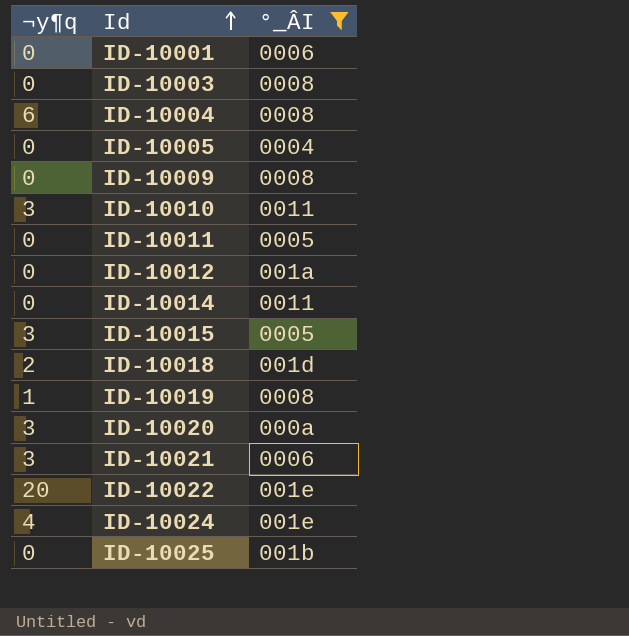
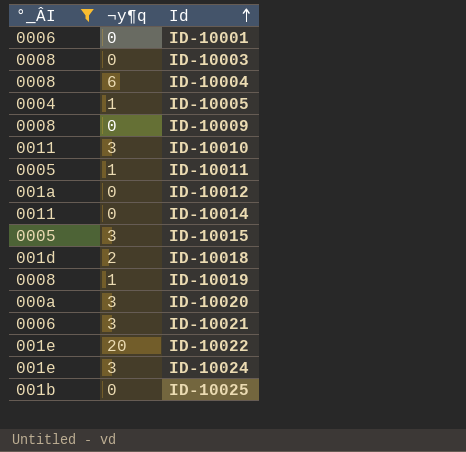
column °_ÂI | position: 3 -> 1
ID-10005 | ¬y¶q: 0 -> 1
ID-10011 | ¬y¶q: 0 -> 1
ID-10024 | ¬y¶q: 4 -> 3

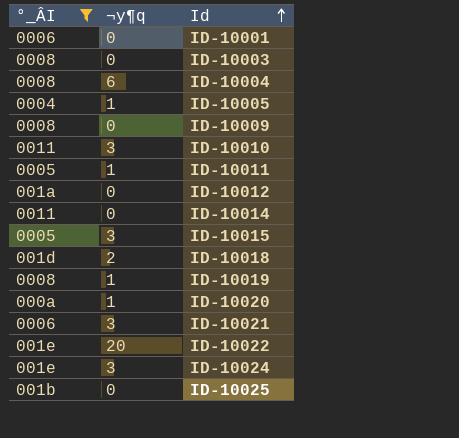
ID-10020 | ¬y¶q: 3 -> 1

